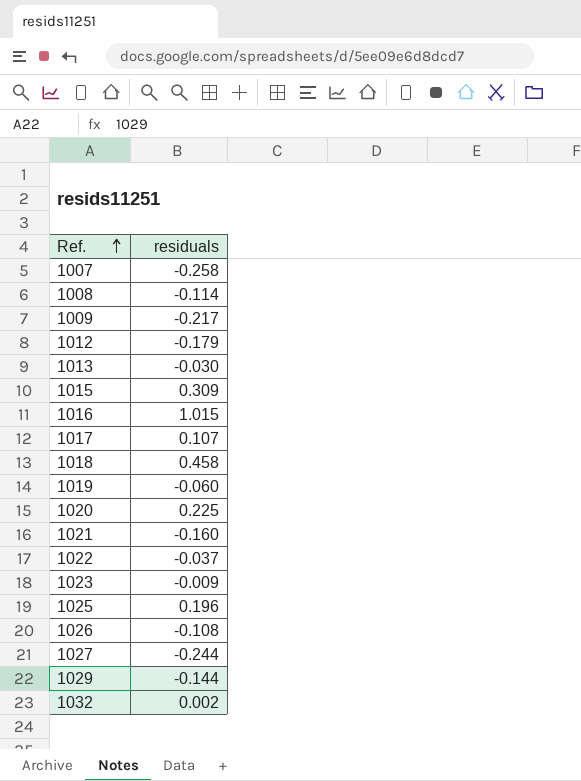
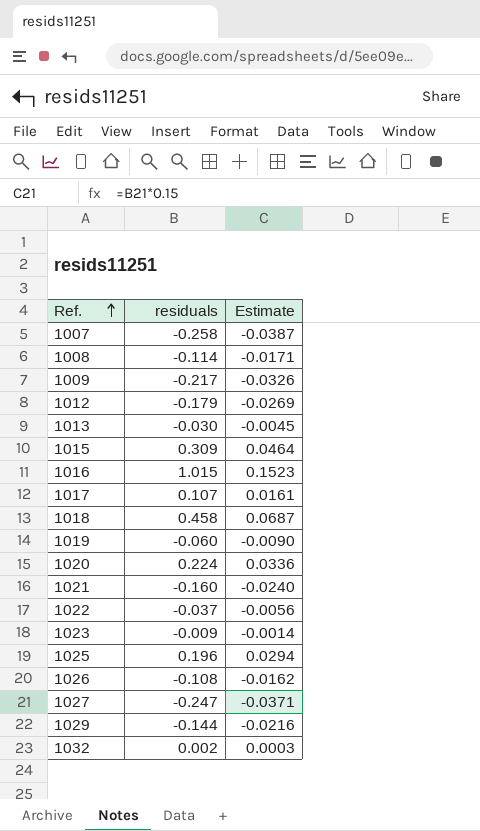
column Estimate | formula: none -> [residuals] * 0.15
1020 | residuals: 0.225 -> 0.224
1027 | residuals: -0.244 -> -0.247

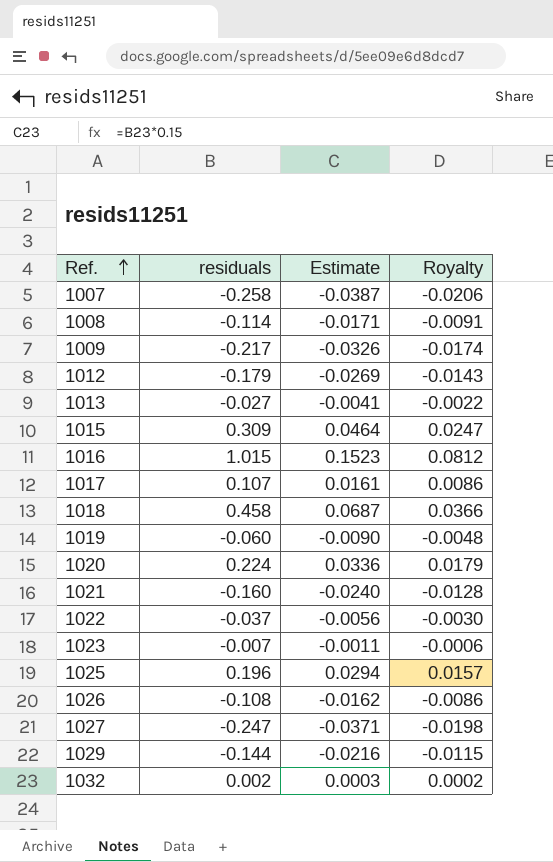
column Royalty | formula: none -> [residuals] * 0.08
1013 | residuals: -0.030 -> -0.027
1013 | Estimate: -0.0045 -> -0.0041
1023 | residuals: -0.009 -> -0.007
1023 | Estimate: -0.0014 -> -0.0011

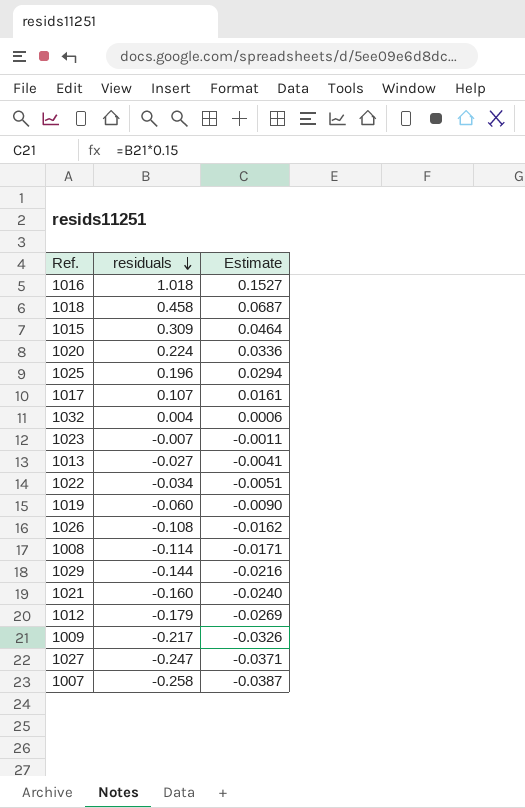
row order: Ref. ascending -> residuals descending
column Royalty | formula: [residuals] * 0.08 -> none
1016 | residuals: 1.015 -> 1.018
1016 | Estimate: 0.1523 -> 0.1527
1032 | residuals: 0.002 -> 0.004
1032 | Estimate: 0.0003 -> 0.0006
1022 | residuals: -0.037 -> -0.034
1022 | Estimate: -0.0056 -> -0.0051

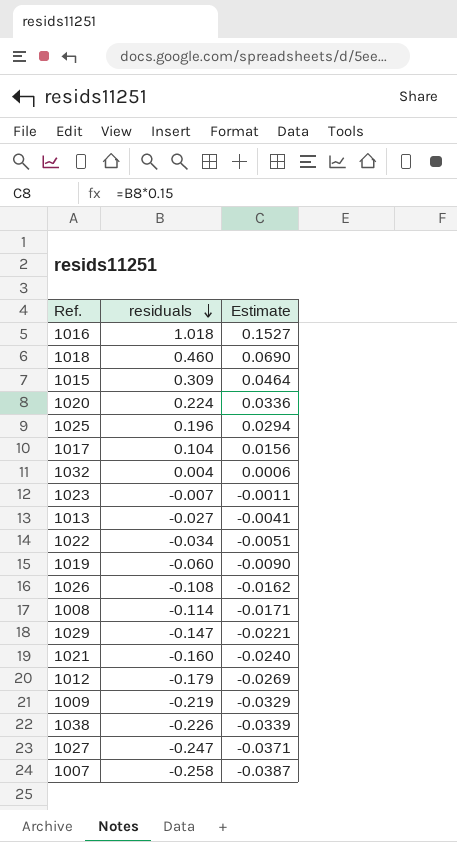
1018 | residuals: 0.458 -> 0.460
1018 | Estimate: 0.0687 -> 0.0690
1017 | residuals: 0.107 -> 0.104
1017 | Estimate: 0.0161 -> 0.0156
1029 | residuals: -0.144 -> -0.147
1029 | Estimate: -0.0216 -> -0.0221
1009 | residuals: -0.217 -> -0.219
1009 | Estimate: -0.0326 -> -0.0329
row 1038: none -> -0.226 | -0.0339

